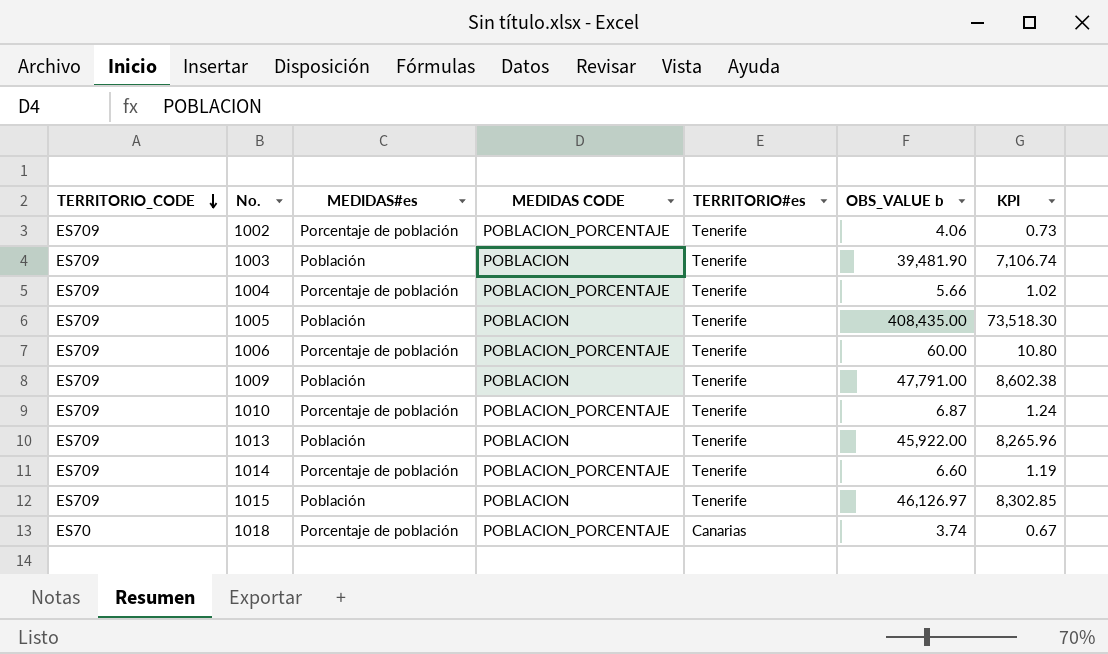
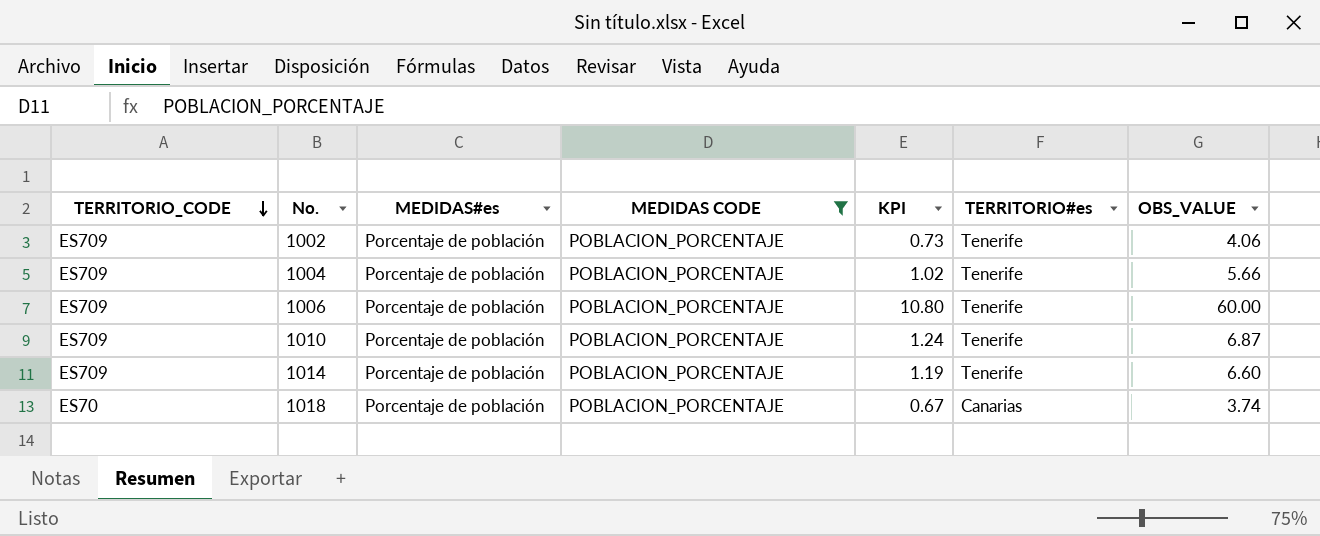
filter: none -> MEDIDAS CODE = POBLACION_PORCENTAJE
column KPI | position: 7 -> 5
column name: OBS_VALUE b -> OBS_VALUE

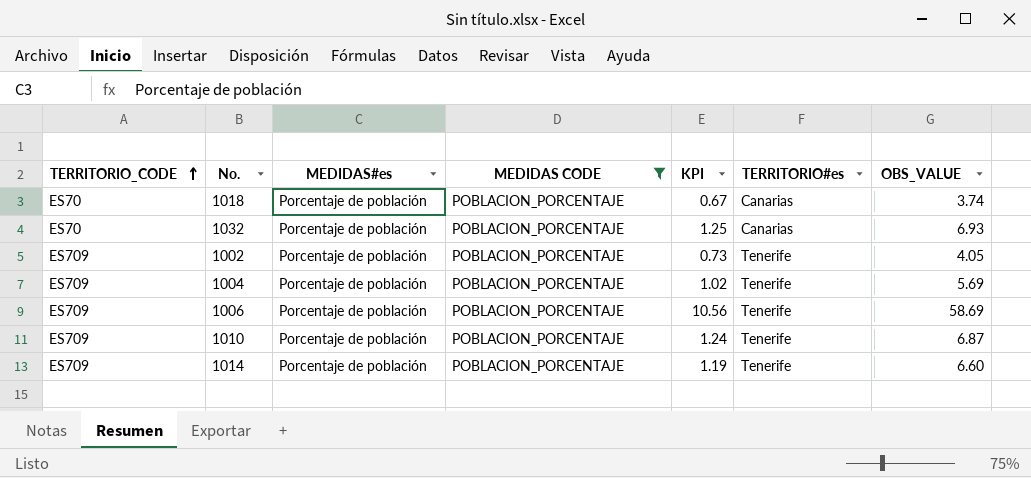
row order: TERRITORIO_CODE descending -> TERRITORIO_CODE ascending
row 1032: none -> ES70 | Porcentaje de población | POBLACION_PORCENTAJE | 1.25 | Canarias | 6.93
1002 | OBS_VALUE: 4.06 -> 4.05
1004 | OBS_VALUE: 5.66 -> 5.69
1006 | KPI: 10.80 -> 10.56
1006 | OBS_VALUE: 60.00 -> 58.69

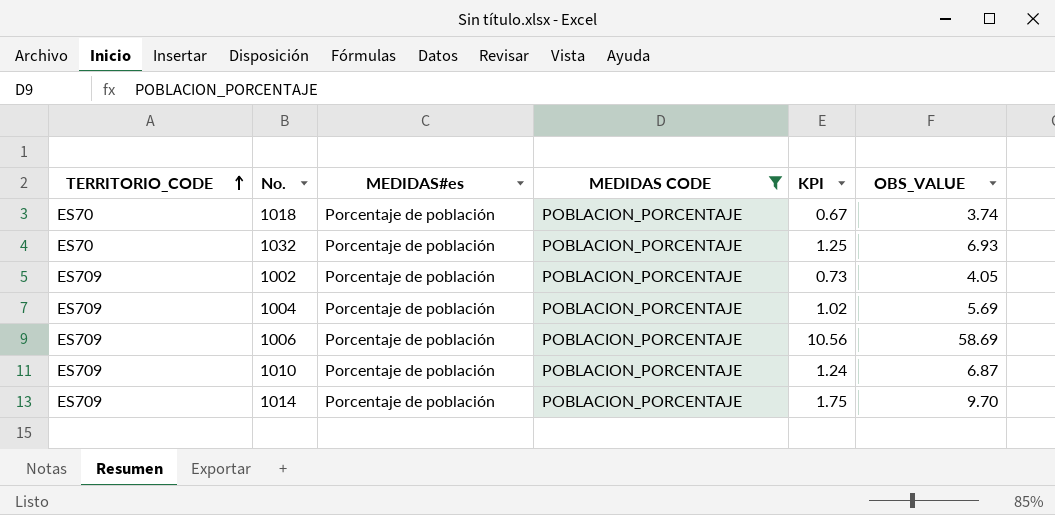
column TERRITORIO#es | position: 6 -> none
1014 | KPI: 1.19 -> 1.75
1014 | OBS_VALUE: 6.60 -> 9.70

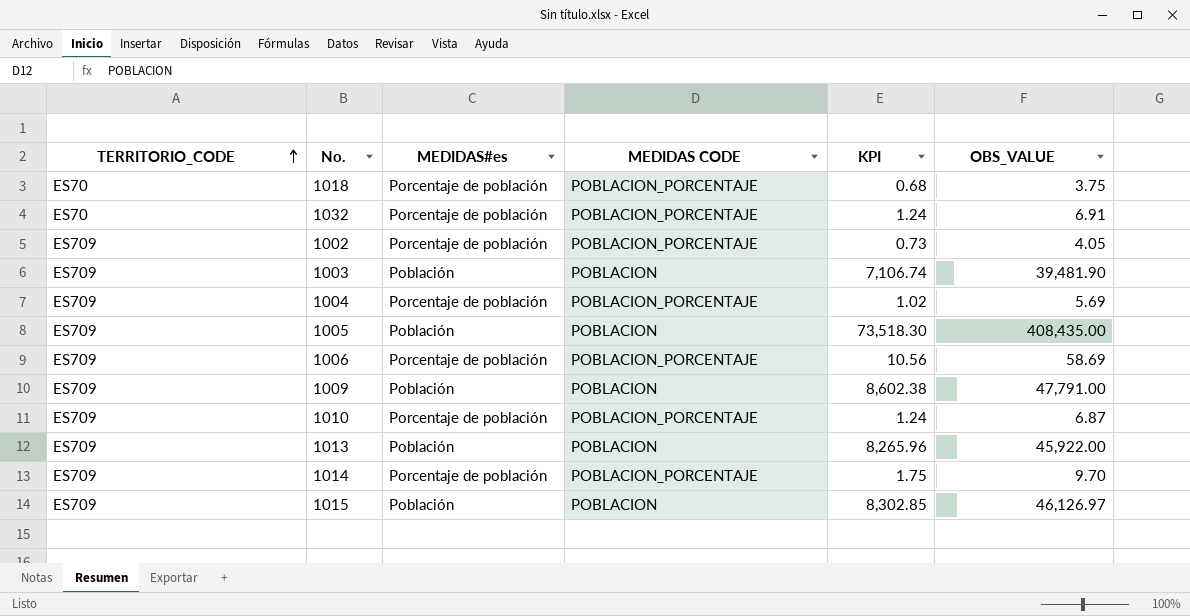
filter: MEDIDAS CODE = POBLACION_PORCENTAJE -> none
1018 | KPI: 0.67 -> 0.68
1018 | OBS_VALUE: 3.74 -> 3.75
1032 | KPI: 1.25 -> 1.24
1032 | OBS_VALUE: 6.93 -> 6.91

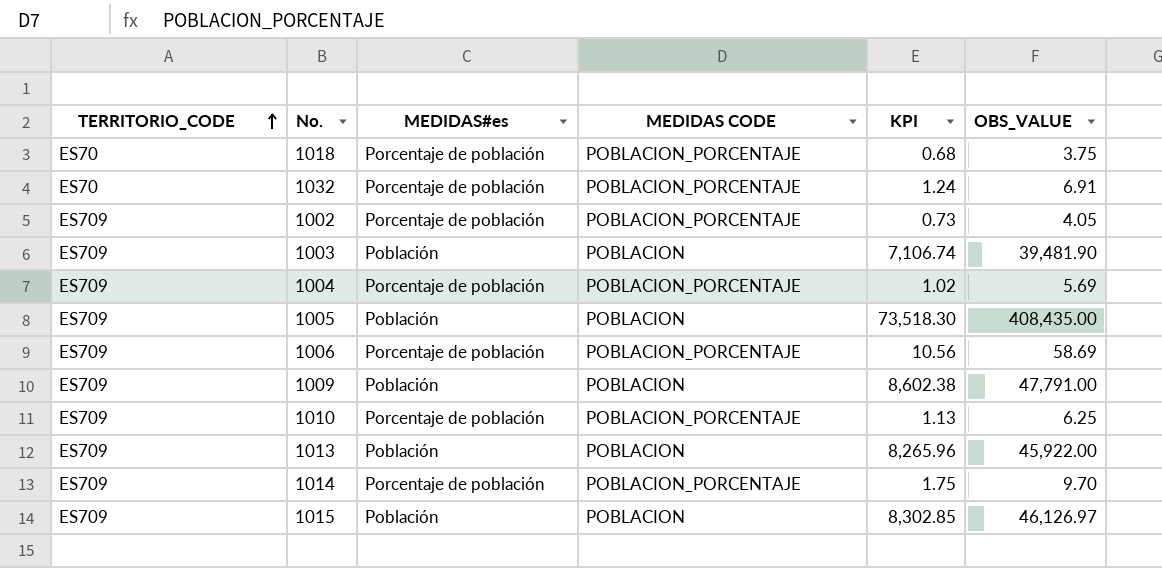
1010 | KPI: 1.24 -> 1.13
1010 | OBS_VALUE: 6.87 -> 6.25

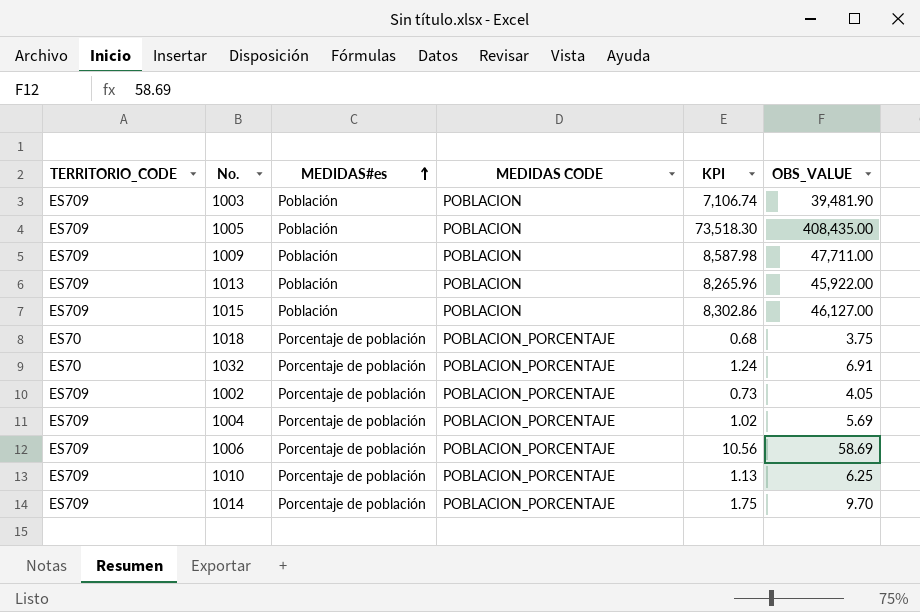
row order: TERRITORIO_CODE ascending -> MEDIDAS#es ascending
1009 | KPI: 8,602.38 -> 8,587.98
1009 | OBS_VALUE: 47,791.00 -> 47,711.00
1015 | KPI: 8,302.85 -> 8,302.86
1015 | OBS_VALUE: 46,126.97 -> 46,127.00

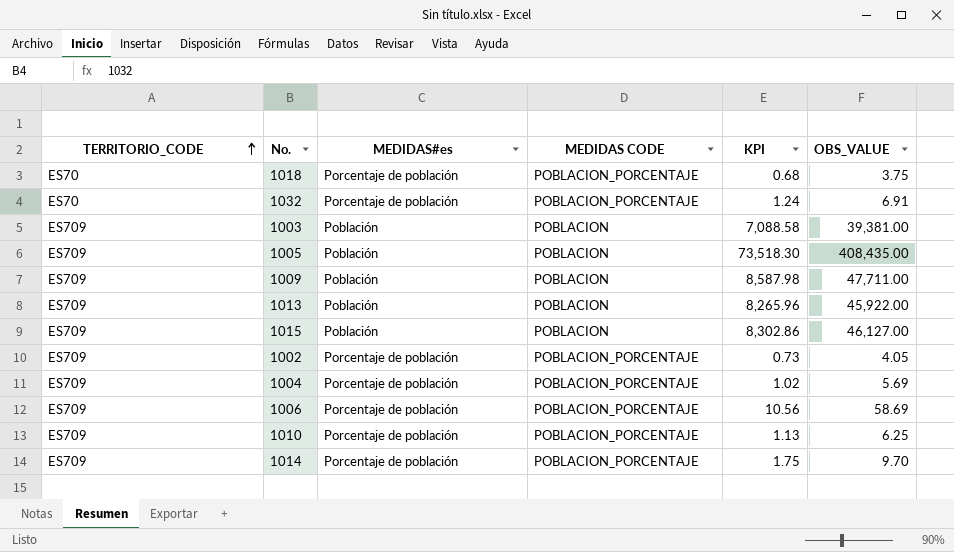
row order: MEDIDAS#es ascending -> TERRITORIO_CODE ascending
1003 | KPI: 7,106.74 -> 7,088.58
1003 | OBS_VALUE: 39,481.90 -> 39,381.00

